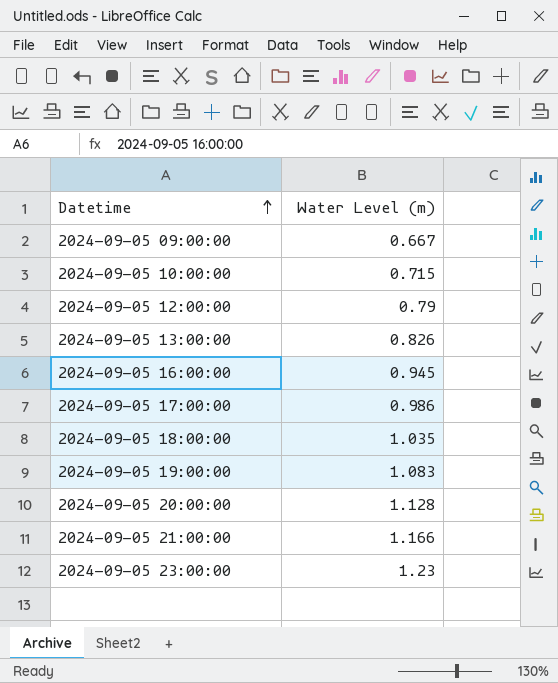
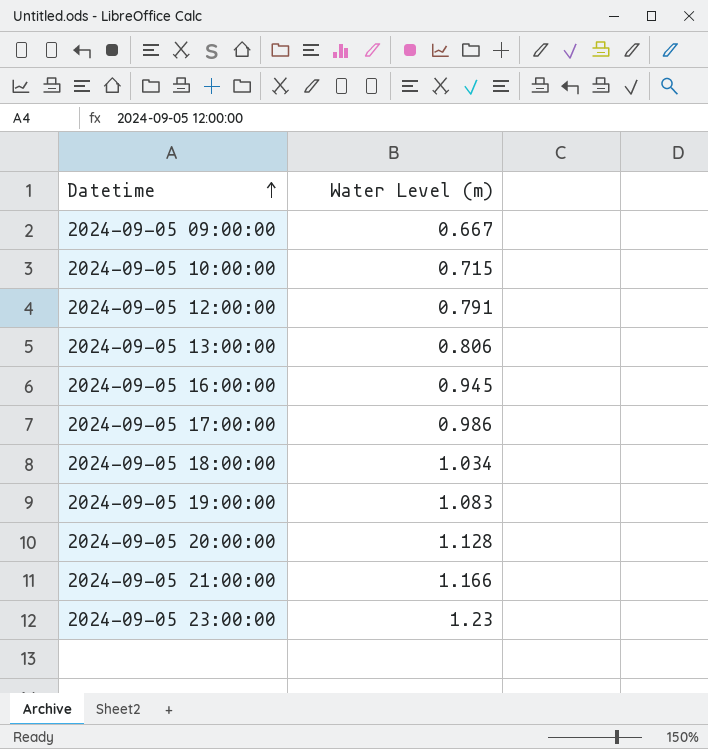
2024-09-05 12:00:00 | Water Level (m): 0.79 -> 0.791
2024-09-05 13:00:00 | Water Level (m): 0.826 -> 0.806
2024-09-05 18:00:00 | Water Level (m): 1.035 -> 1.034

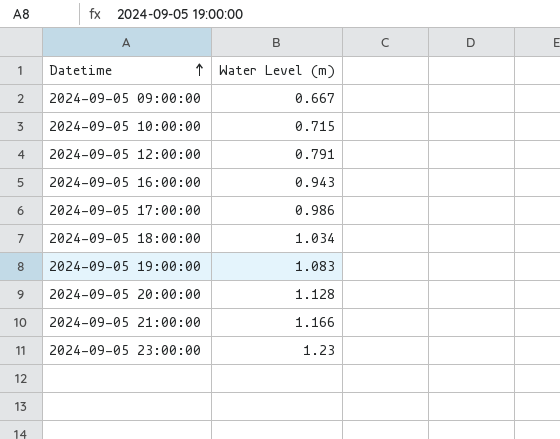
row 2024-09-05 13:00:00: 0.806 -> none
2024-09-05 16:00:00 | Water Level (m): 0.945 -> 0.943

